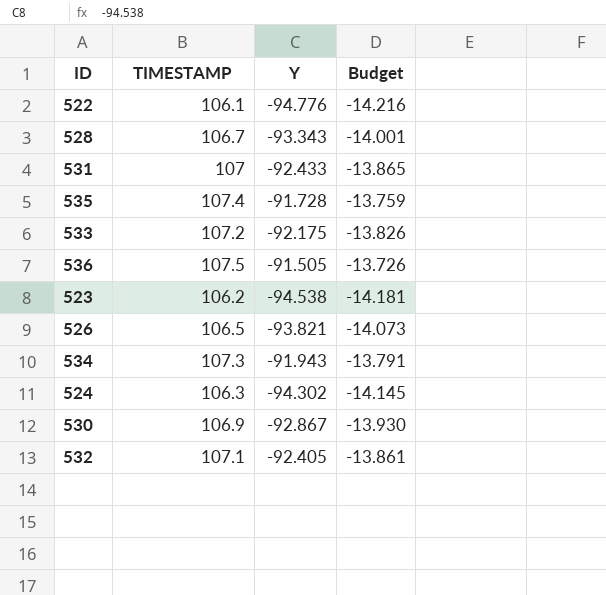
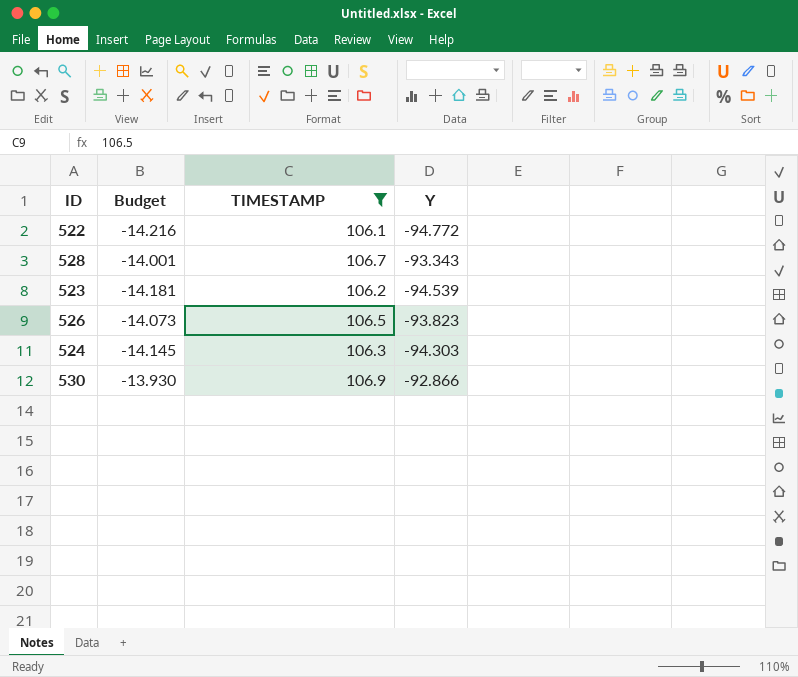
filter: none -> TIMESTAMP <= 106.9
column Budget | position: 4 -> 2
522 | Y: -94.776 -> -94.772
523 | Y: -94.538 -> -94.539
526 | Y: -93.821 -> -93.823
524 | Y: -94.302 -> -94.303
530 | Y: -92.867 -> -92.866

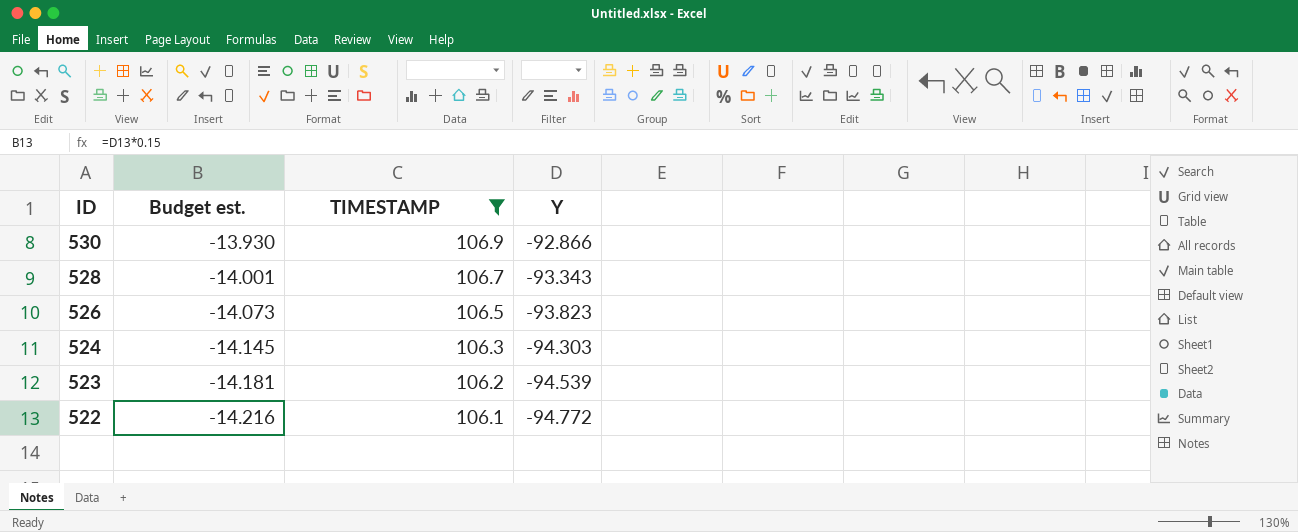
row order: none -> ID descending
column name: Budget -> Budget est.

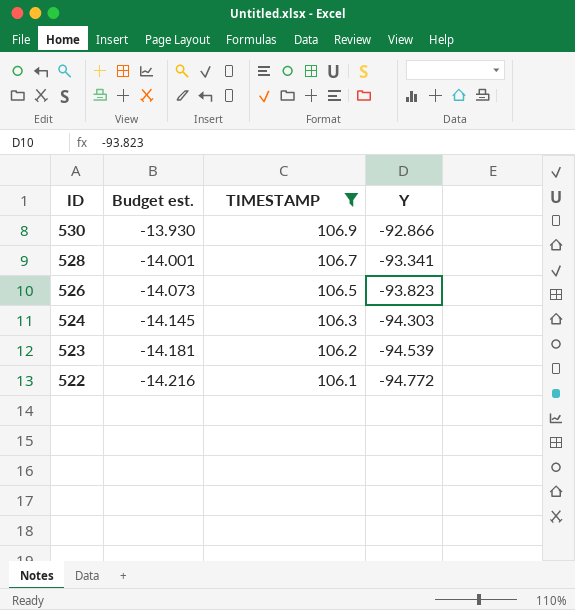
528 | Y: -93.343 -> -93.341

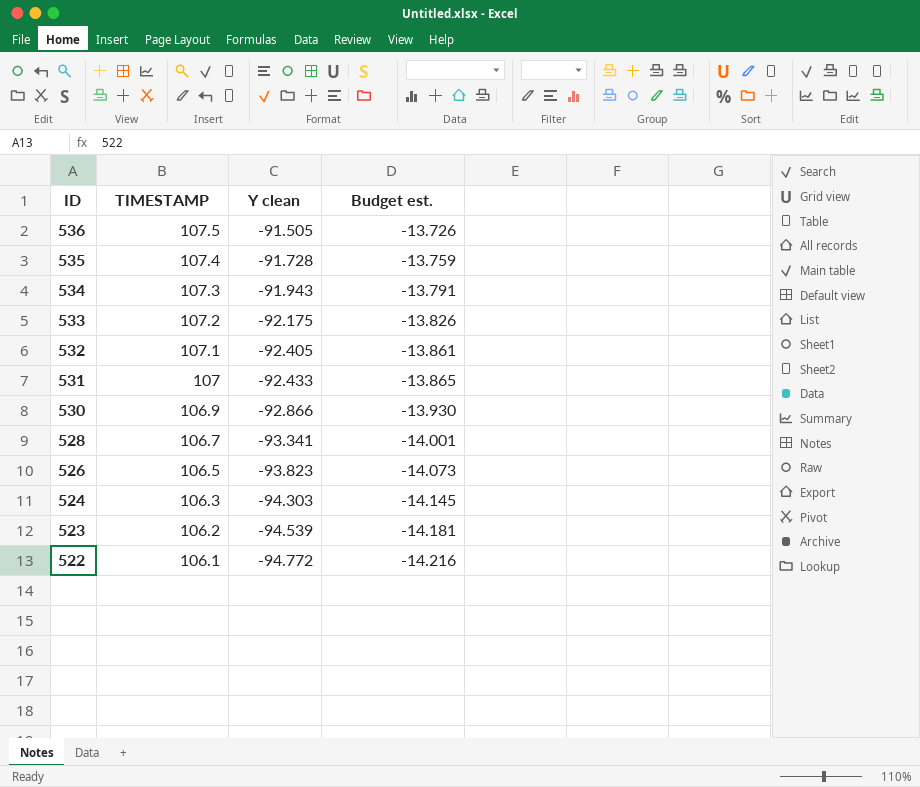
filter: TIMESTAMP <= 106.9 -> none
column name: Y -> Y clean
column Budget est. | position: 2 -> 4

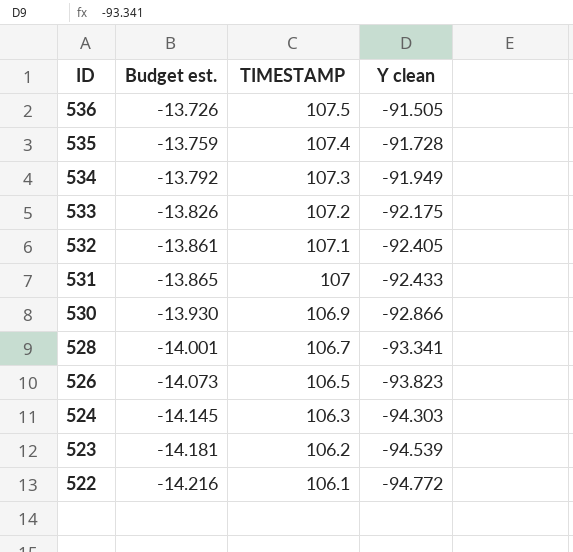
column Budget est. | position: 4 -> 2
534 | Budget est.: -13.791 -> -13.792
534 | Y clean: -91.943 -> -91.949

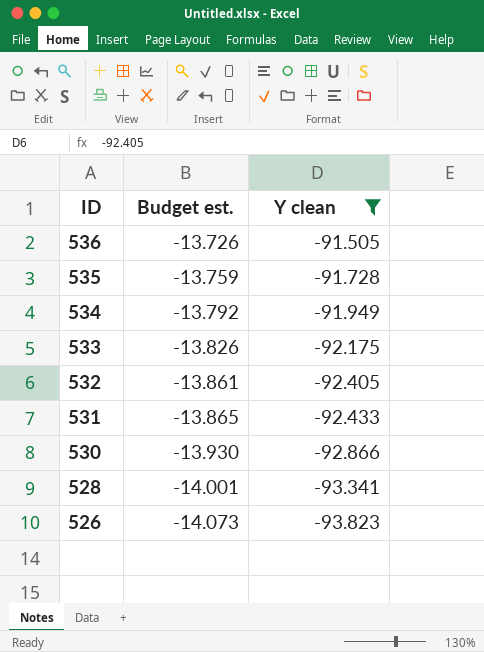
filter: none -> Y clean >= -93.823
column TIMESTAMP | position: 3 -> none

